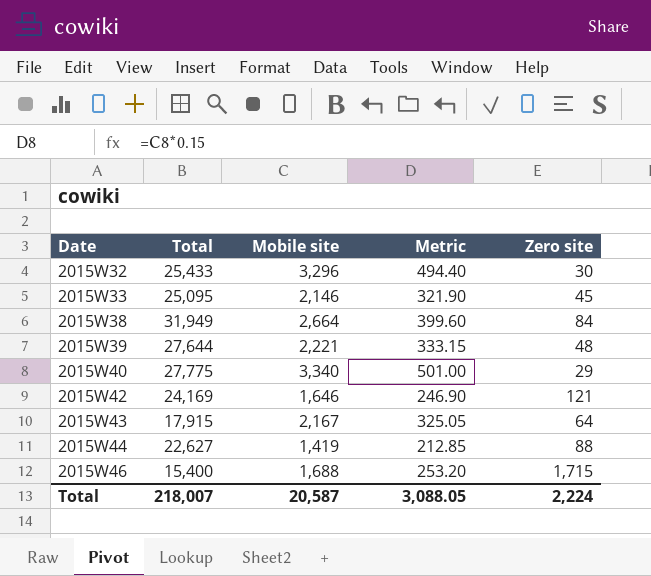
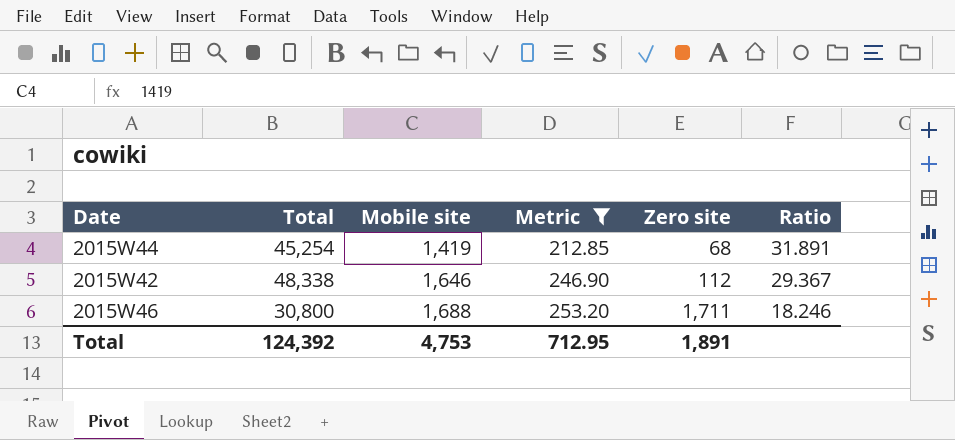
filter: none -> Metric <= 253.20
row order: Date ascending -> Mobile site ascending
column Ratio | formula: none -> [Total] / [Mobile site]
2015W44 | Total: 22,627 -> 45,254
2015W44 | Zero site: 88 -> 68
2015W42 | Total: 24,169 -> 48,338
2015W42 | Zero site: 121 -> 112
2015W46 | Total: 15,400 -> 30,800
2015W46 | Zero site: 1,715 -> 1,711
Total | Total: 218,007 -> 124,392
Total | Mobile site: 20,587 -> 4,753
Total | Metric: 3,088.05 -> 712.95
Total | Zero site: 2,224 -> 1,891

